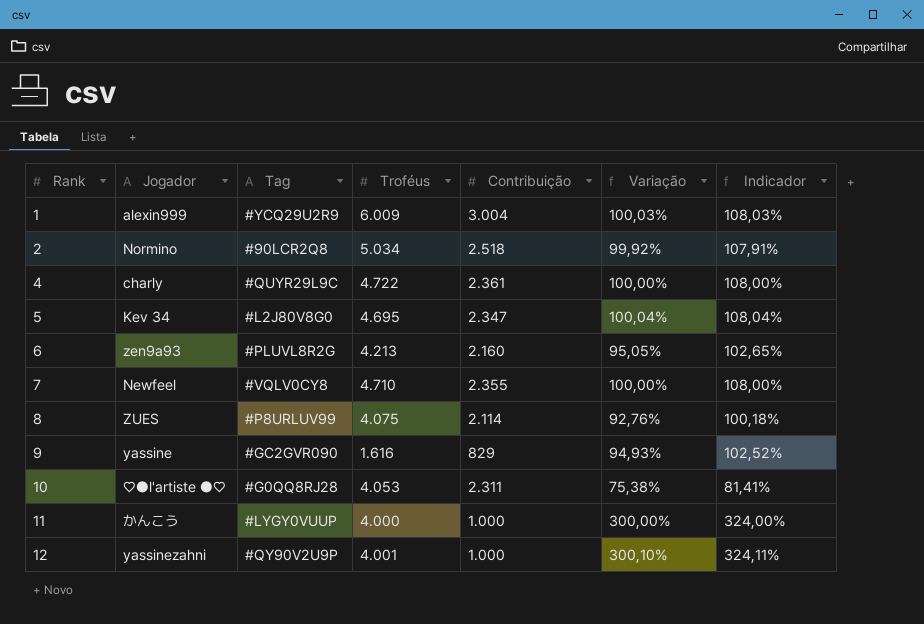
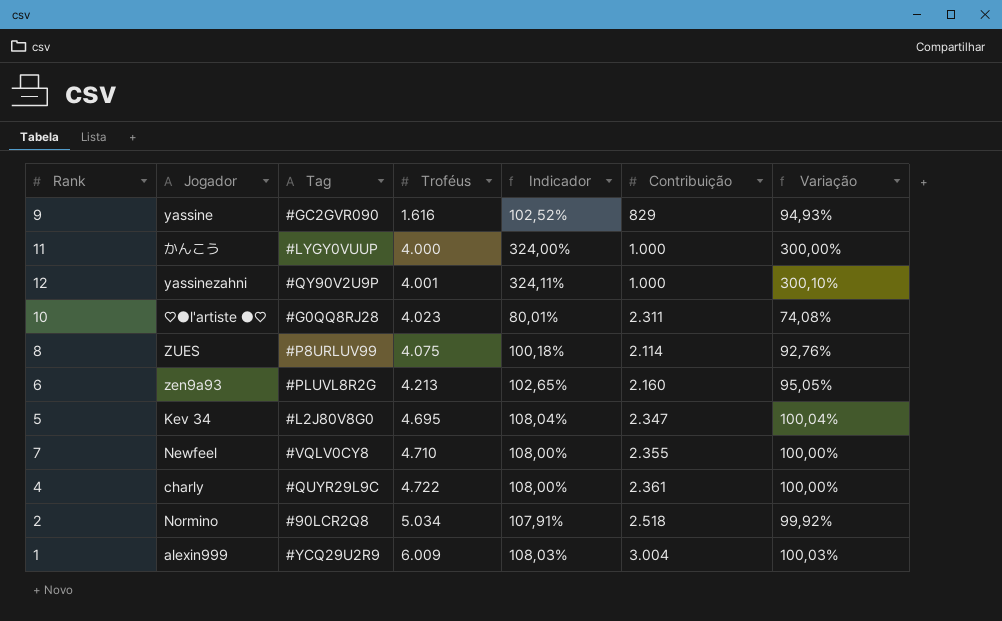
row order: Rank ascending -> Troféus ascending
column Indicador | position: 7 -> 5
10 | Troféus: 4.053 -> 4.023
10 | Indicador: 81,41% -> 80,01%
10 | Variação: 75,38% -> 74,08%

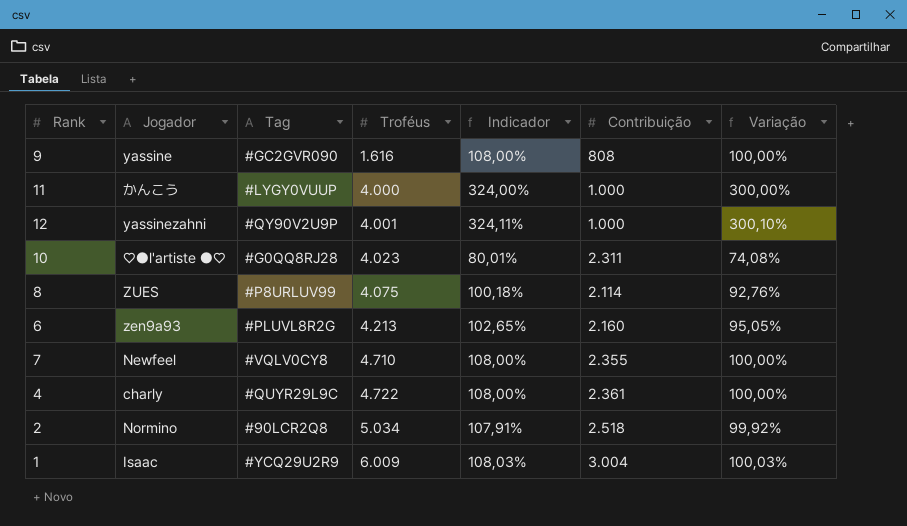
row 5: Kev 34 | #L2J80V8G0 | 4.695 | 108,04% | 2.347 | 100,04% -> none
9 | Indicador: 102,52% -> 108,00%
9 | Contribuição: 829 -> 808
9 | Variação: 94,93% -> 100,00%
1 | Jogador: alexin999 -> Isaac

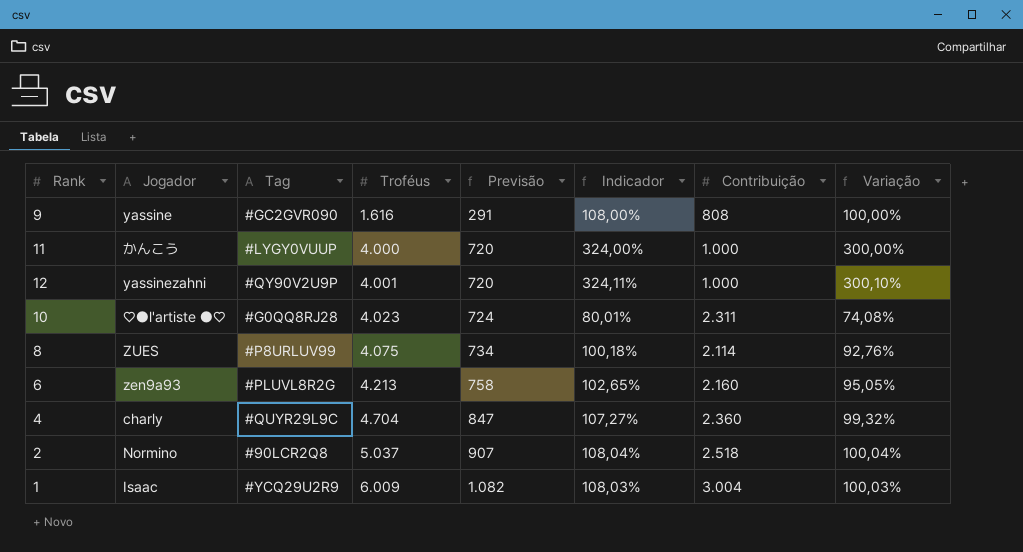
column Previsão | formula: none -> [Troféus] * 0,18
row 7: Newfeel | #VQLV0CY8 | 4.710 | 108,00% | 2.355 | 100,00% -> none
4 | Troféus: 4.722 -> 4.704
4 | Indicador: 108,00% -> 107,27%
4 | Contribuição: 2.361 -> 2.360
4 | Variação: 100,00% -> 99,32%
2 | Troféus: 5.034 -> 5.037
2 | Indicador: 107,91% -> 108,04%
2 | Variação: 99,92% -> 100,04%

